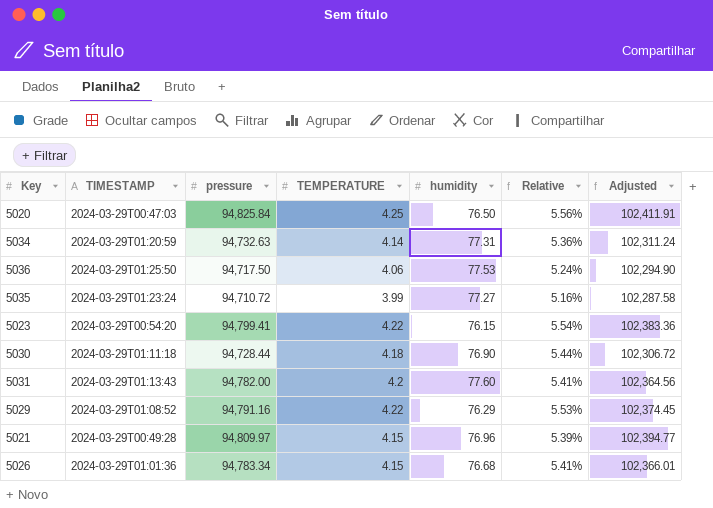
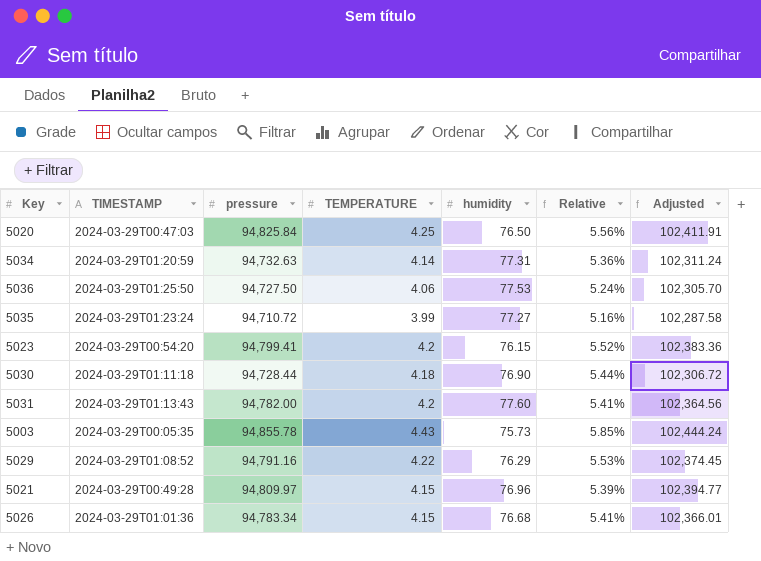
5036 | pressure: 94,717.50 -> 94,727.50
5036 | Adjusted: 102,294.90 -> 102,305.70
5023 | TEMPERATURE: 4.22 -> 4.2
5023 | Relative: 5.54% -> 5.52%
row 5003: none -> 2024-03-29T00:05:35 | 94,855.78 | 4.43 | 75.73 | 5.85% | 102,444.24

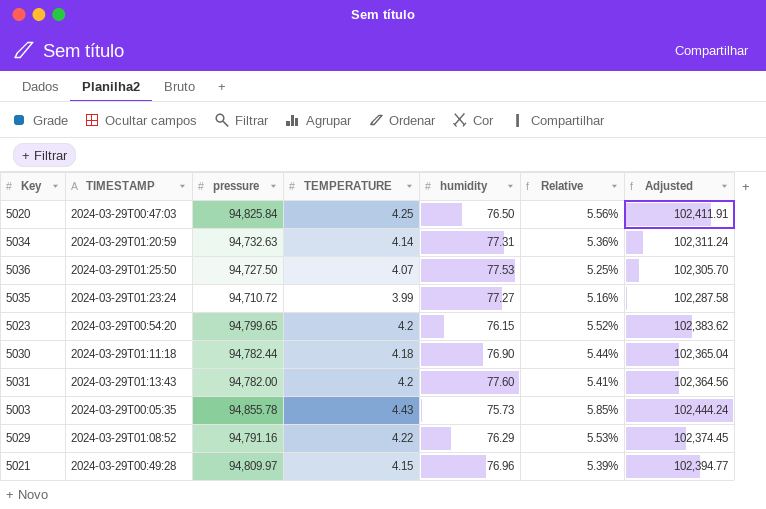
row 5026: 2024-03-29T01:01:36 | 94,783.34 | 4.15 | 76.68 | 5.41% | 102,366.01 -> none
5036 | TEMPERATURE: 4.06 -> 4.07
5036 | Relative: 5.24% -> 5.25%
5023 | pressure: 94,799.41 -> 94,799.65
5023 | Adjusted: 102,383.36 -> 102,383.62
5030 | pressure: 94,728.44 -> 94,782.44
5030 | Adjusted: 102,306.72 -> 102,365.04

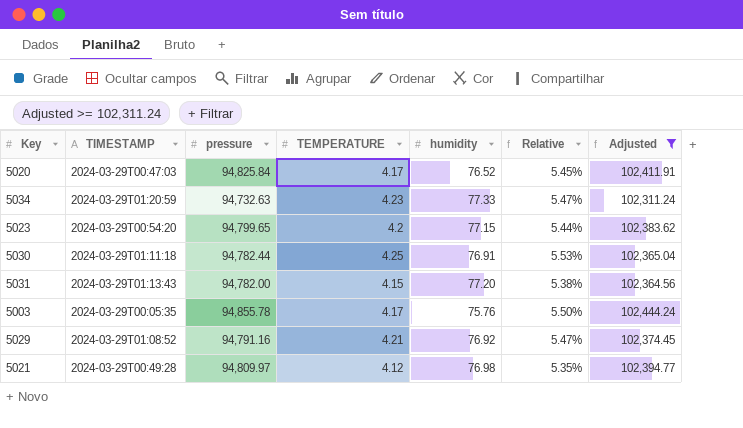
filter: none -> Adjusted >= 102,311.24
5020 | TEMPERATURE: 4.25 -> 4.17
5020 | humidity: 76.50 -> 76.52
5020 | Relative: 5.56% -> 5.45%
5034 | TEMPERATURE: 4.14 -> 4.23
5034 | humidity: 77.31 -> 77.33
5034 | Relative: 5.36% -> 5.47%
5023 | humidity: 76.15 -> 77.15
5023 | Relative: 5.52% -> 5.44%
5030 | TEMPERATURE: 4.18 -> 4.25
5030 | humidity: 76.90 -> 76.91
5030 | Relative: 5.44% -> 5.53%
5031 | TEMPERATURE: 4.2 -> 4.15
5031 | humidity: 77.60 -> 77.20
5031 | Relative: 5.41% -> 5.38%
5003 | TEMPERATURE: 4.43 -> 4.17
5003 | humidity: 75.73 -> 75.76
5003 | Relative: 5.85% -> 5.50%
5029 | TEMPERATURE: 4.22 -> 4.21
5029 | humidity: 76.29 -> 76.92
5029 | Relative: 5.53% -> 5.47%
5021 | TEMPERATURE: 4.15 -> 4.12
5021 | humidity: 76.96 -> 76.98
5021 | Relative: 5.39% -> 5.35%

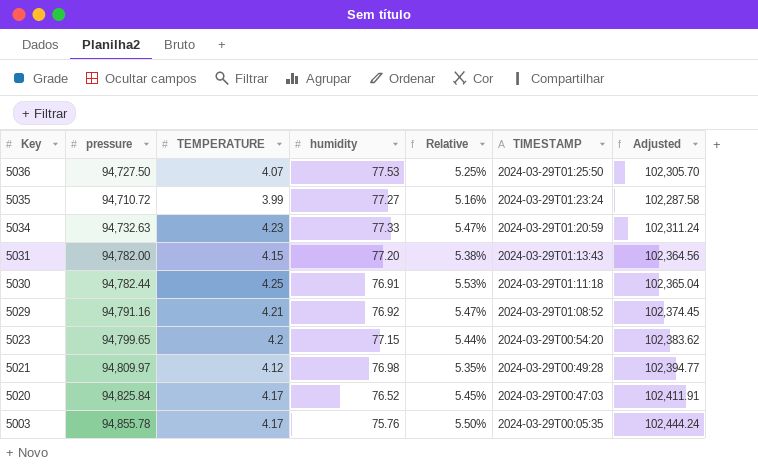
filter: Adjusted >= 102,311.24 -> none
row order: none -> Key descending
column TIMESTAMP | position: 2 -> 6

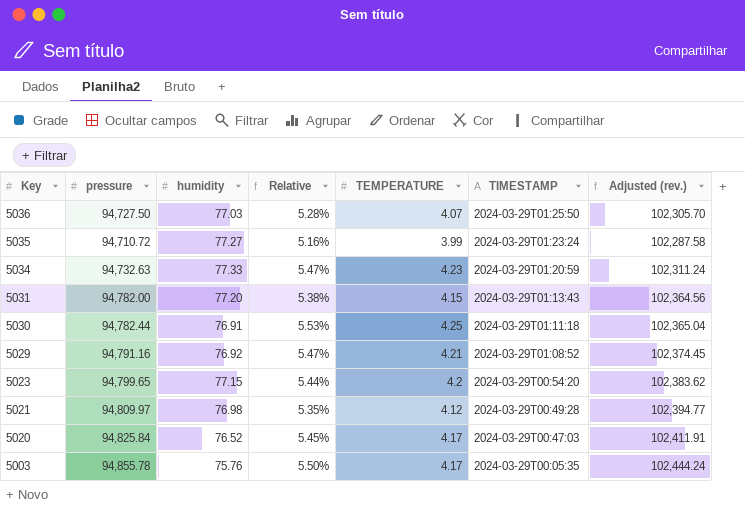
column TEMPERATURE | position: 3 -> 5
column name: Adjusted -> Adjusted (rev.)
5036 | humidity: 77.53 -> 77.03
5036 | Relative: 5.25% -> 5.28%

